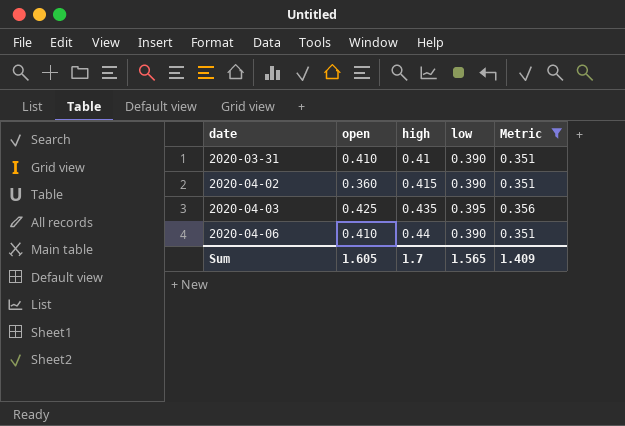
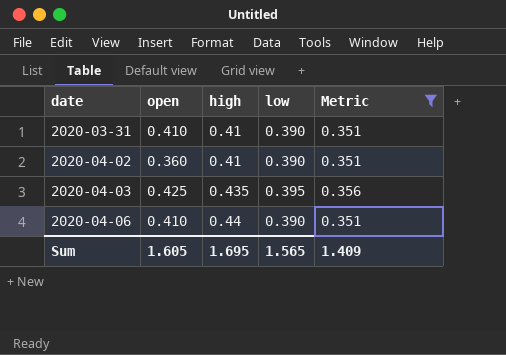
2020-04-02 | high: 0.415 -> 0.41
Sum | high: 1.7 -> 1.695

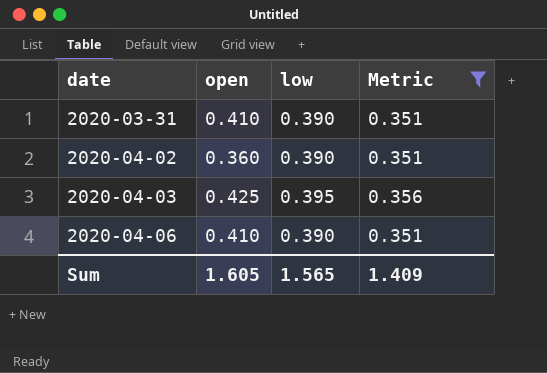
column high | position: 3 -> none

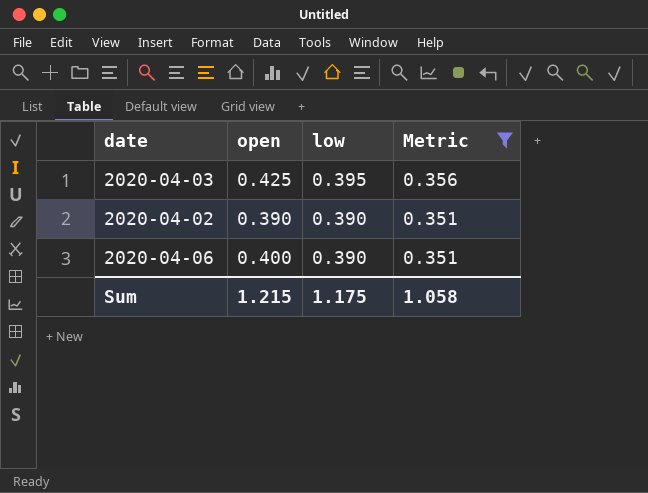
row order: date ascending -> low descending
row 2020-03-31: 0.410 | 0.390 | 0.351 -> none
2020-04-02 | open: 0.360 -> 0.390
2020-04-06 | open: 0.410 -> 0.400
Sum | open: 1.605 -> 1.215
Sum | low: 1.565 -> 1.175
Sum | Metric: 1.409 -> 1.058

